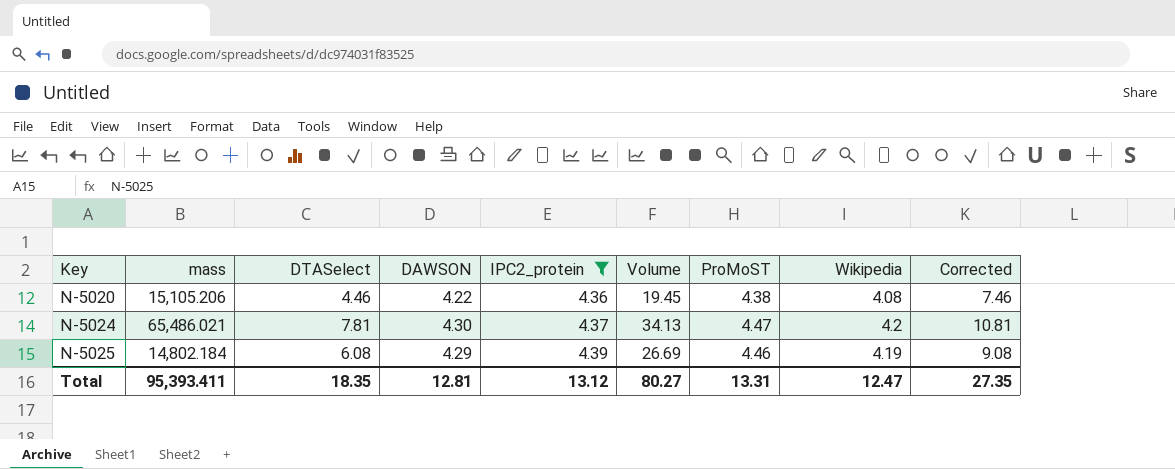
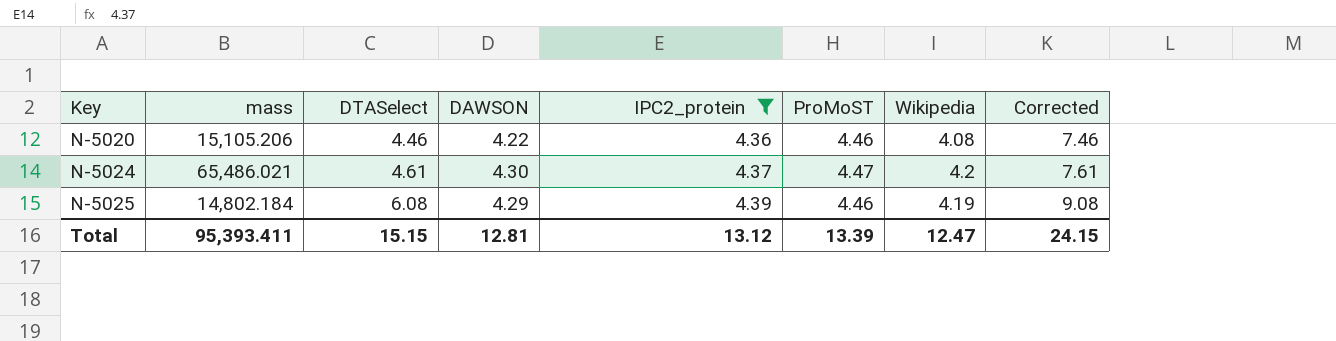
column Volume | formula: [DTASelect] * [IPC2_protein] -> none
N-5020 | ProMoST: 4.38 -> 4.46
N-5024 | DTASelect: 7.81 -> 4.61
N-5024 | Corrected: 10.81 -> 7.61
Total | DTASelect: 18.35 -> 15.15
Total | ProMoST: 13.31 -> 13.39
Total | Corrected: 27.35 -> 24.15

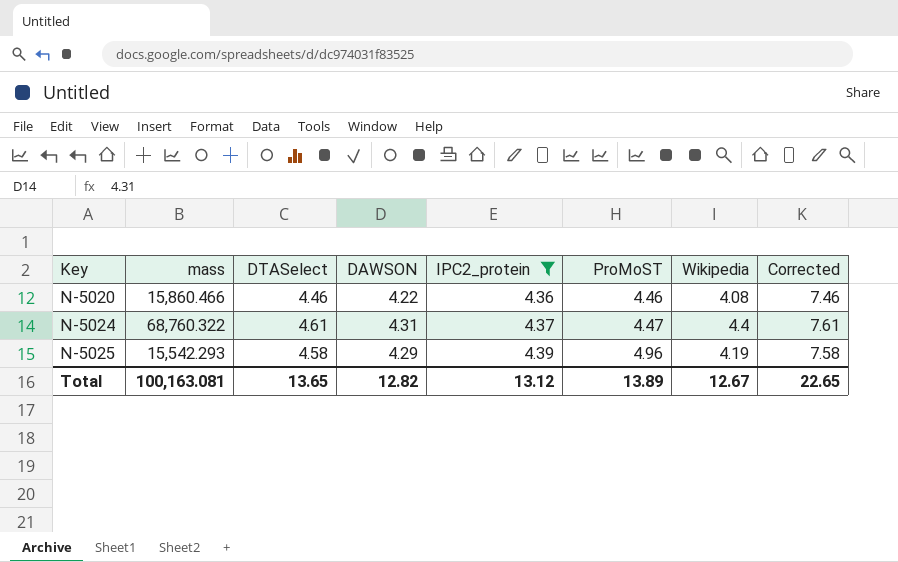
N-5020 | mass: 15,105.206 -> 15,860.466
N-5024 | mass: 65,486.021 -> 68,760.322
N-5024 | DAWSON: 4.30 -> 4.31
N-5024 | Wikipedia: 4.2 -> 4.4
N-5025 | mass: 14,802.184 -> 15,542.293
N-5025 | DTASelect: 6.08 -> 4.58
N-5025 | ProMoST: 4.46 -> 4.96
N-5025 | Corrected: 9.08 -> 7.58
Total | mass: 95,393.411 -> 100,163.081
Total | DTASelect: 15.15 -> 13.65
Total | DAWSON: 12.81 -> 12.82
Total | ProMoST: 13.39 -> 13.89
Total | Wikipedia: 12.47 -> 12.67
Total | Corrected: 24.15 -> 22.65

